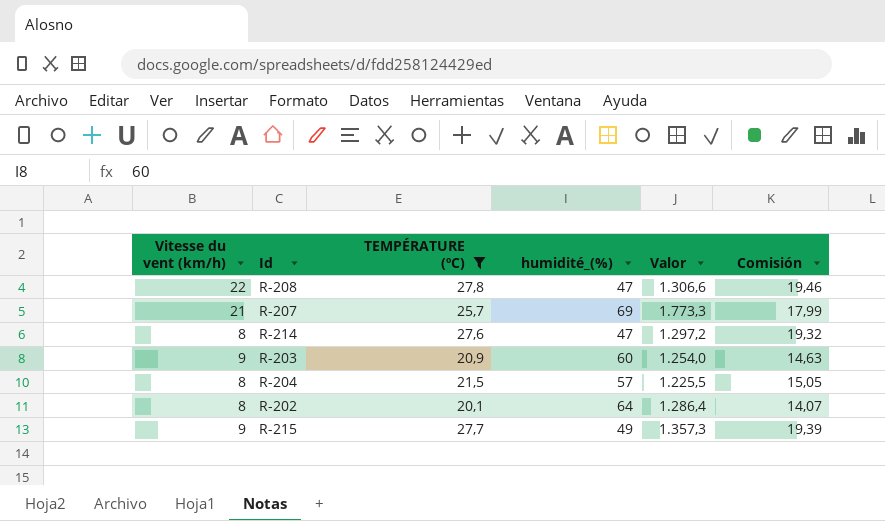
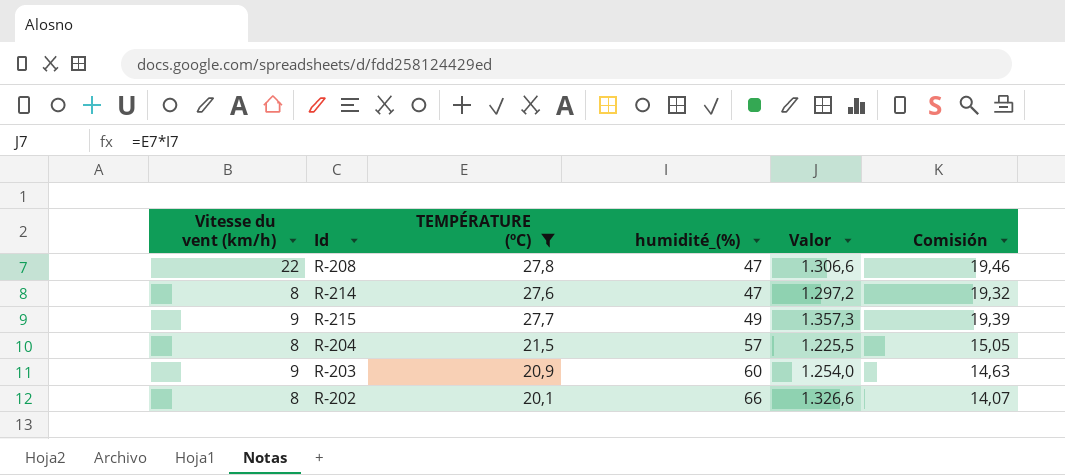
row order: none -> humidité_(%) ascending
row R-207: 21 | 25,7 | 69 | 1.773,3 | 17,99 -> none
R-202 | humidité_(%): 64 -> 66
R-202 | Valor: 1.286,4 -> 1.326,6

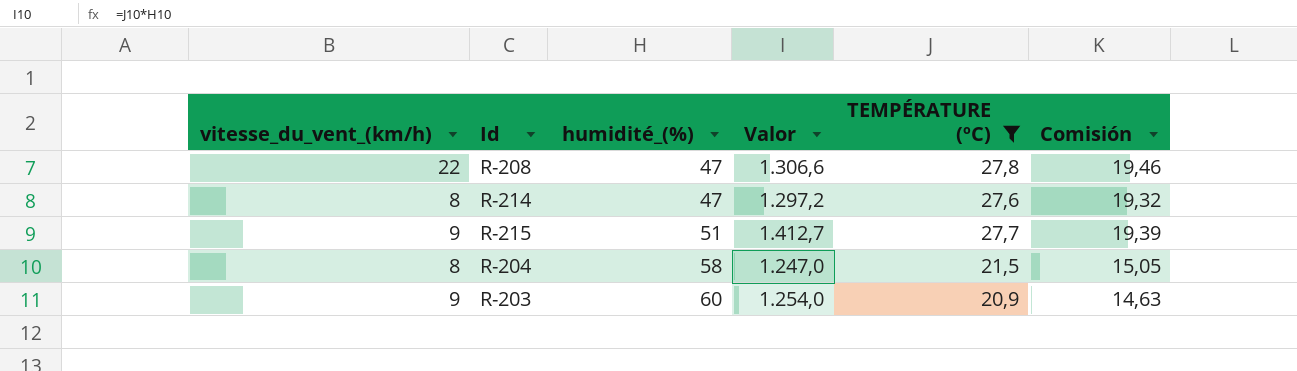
column name: Vitesse du vent (km/h) -> vitesse_du_vent_(km/h)
column TEMPÉRATURE (ºC) | position: 3 -> 5
row R-202: 8 | 20,1 | 66 | 1.326,6 | 14,07 -> none
R-215 | humidité_(%): 49 -> 51
R-215 | Valor: 1.357,3 -> 1.412,7
R-204 | humidité_(%): 57 -> 58
R-204 | Valor: 1.225,5 -> 1.247,0

